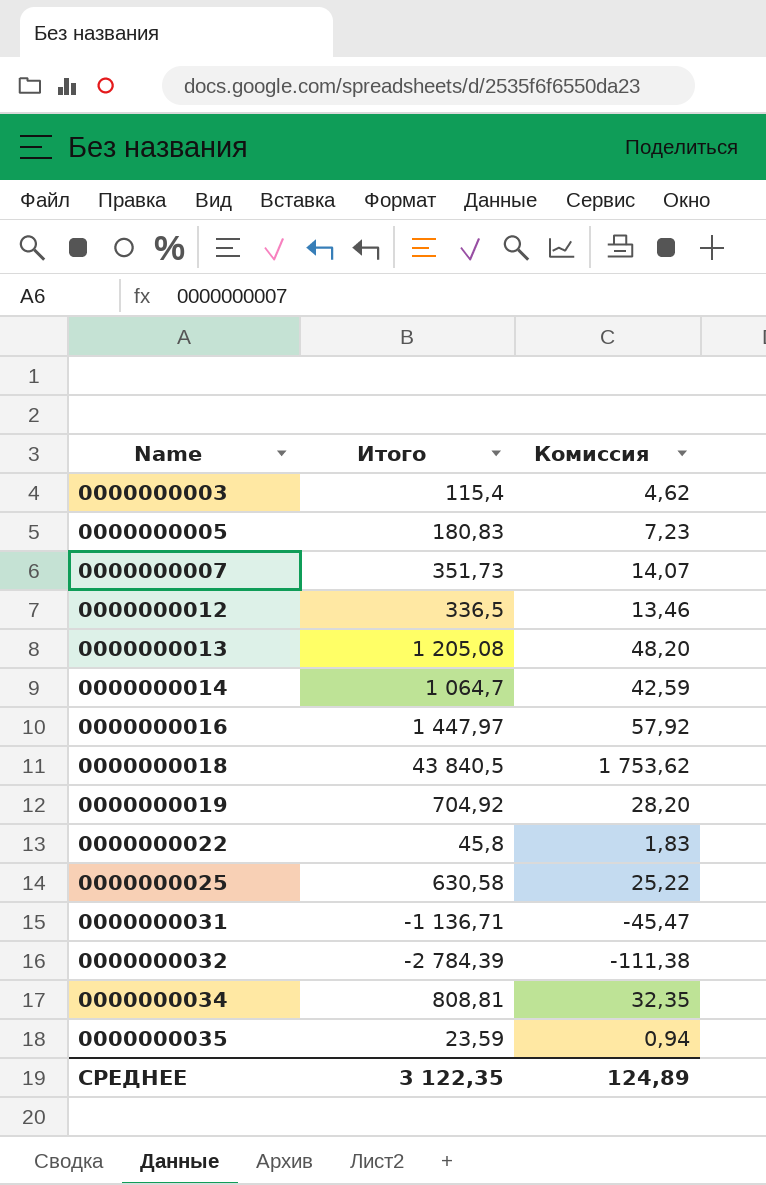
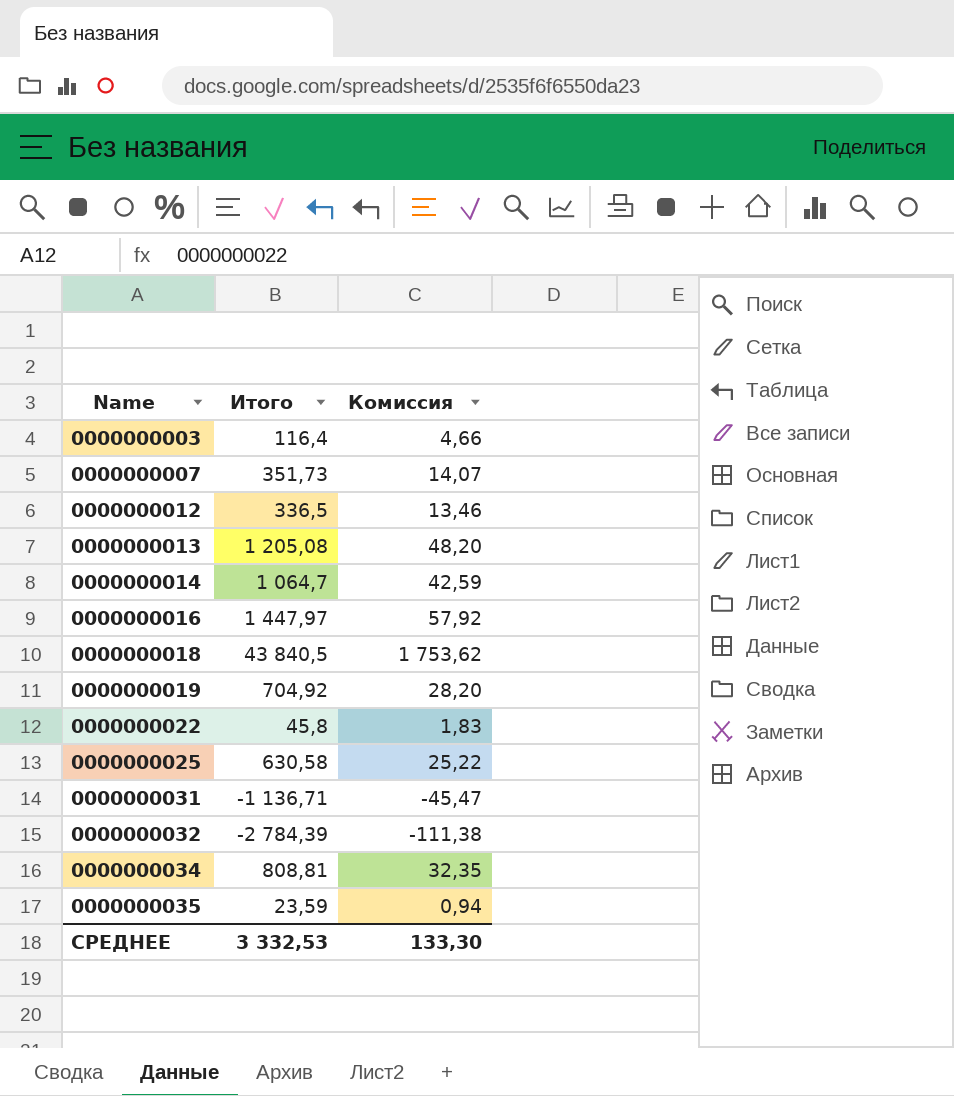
row 0000000005: 180,83 | 7,23 -> none
0000000003 | Итого: 115,4 -> 116,4
0000000003 | Комиссия: 4,62 -> 4,66
СРЕДНЕЕ | Итого: 3 122,35 -> 3 332,53
СРЕДНЕЕ | Комиссия: 124,89 -> 133,30

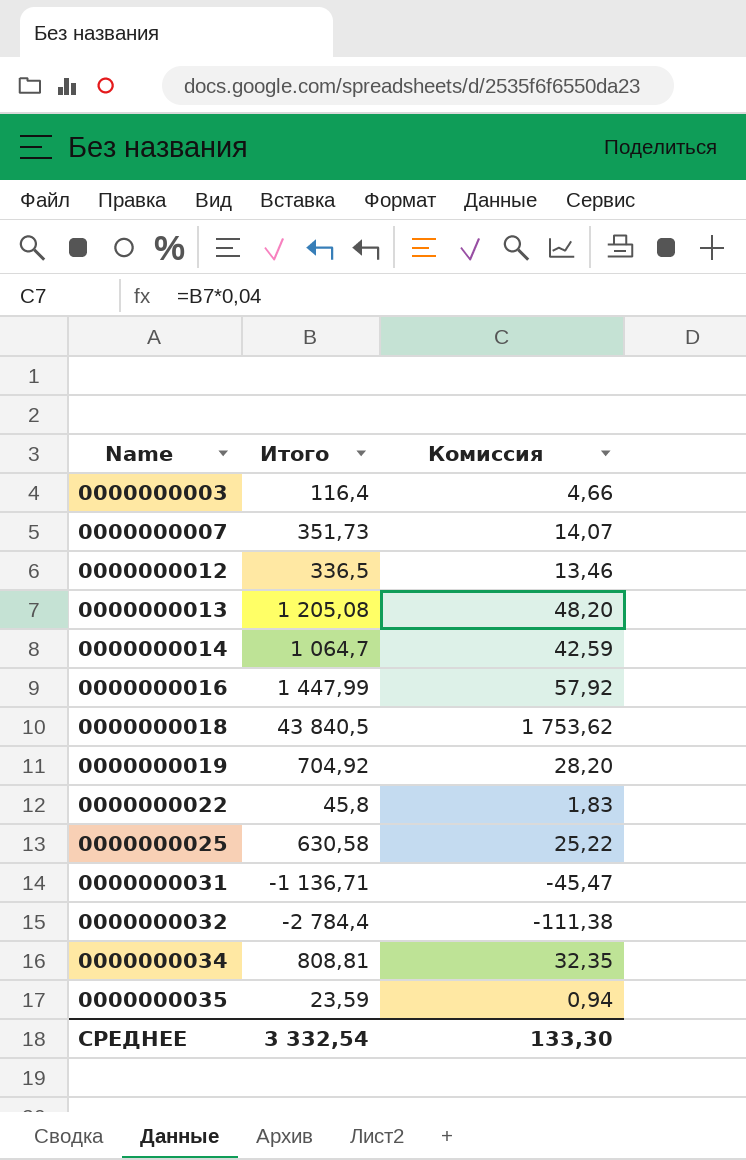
0000000016 | Итого: 1 447,97 -> 1 447,99
0000000032 | Итого: -2 784,39 -> -2 784,4
СРЕДНЕЕ | Итого: 3 332,53 -> 3 332,54

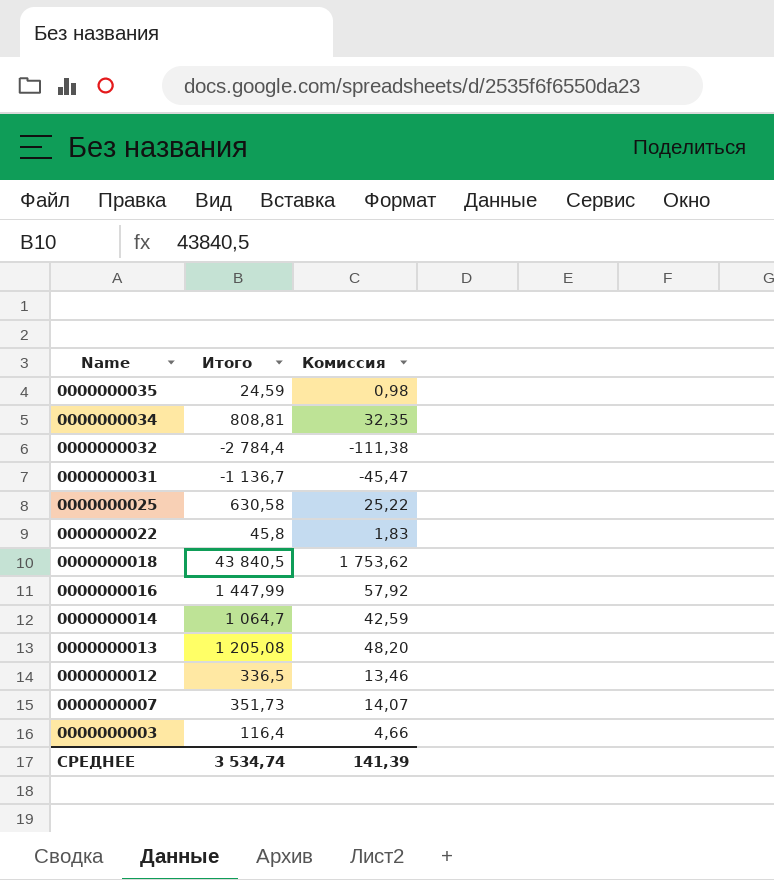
row order: Name ascending -> Name descending
row 0000000019: 704,92 | 28,20 -> none
0000000035 | Итого: 23,59 -> 24,59
0000000035 | Комиссия: 0,94 -> 0,98
0000000031 | Итого: -1 136,71 -> -1 136,7
СРЕДНЕЕ | Итого: 3 332,54 -> 3 534,74
СРЕДНЕЕ | Комиссия: 133,30 -> 141,39

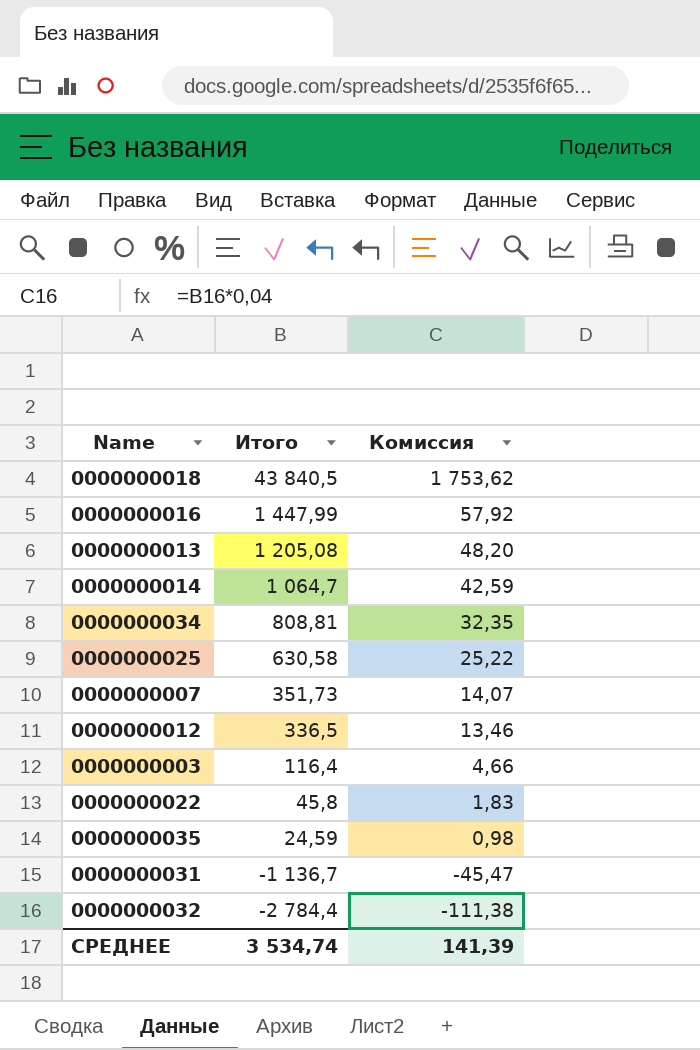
row order: Name descending -> Итого descending

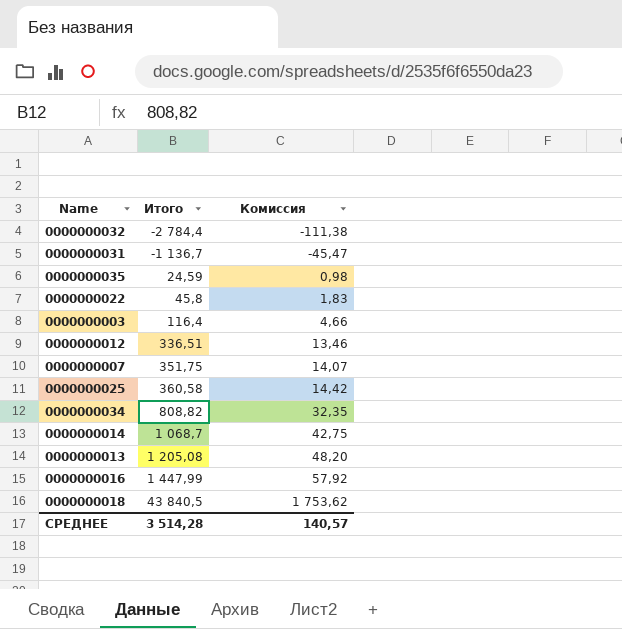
row order: Итого descending -> Итого ascending
0000000012 | Итого: 336,5 -> 336,51
0000000007 | Итого: 351,73 -> 351,75
0000000025 | Итого: 630,58 -> 360,58
0000000025 | Комиссия: 25,22 -> 14,42
0000000034 | Итого: 808,81 -> 808,82
0000000014 | Итого: 1 064,7 -> 1 068,7
0000000014 | Комиссия: 42,59 -> 42,75
СРЕДНЕЕ | Итого: 3 534,74 -> 3 514,28
СРЕДНЕЕ | Комиссия: 141,39 -> 140,57

